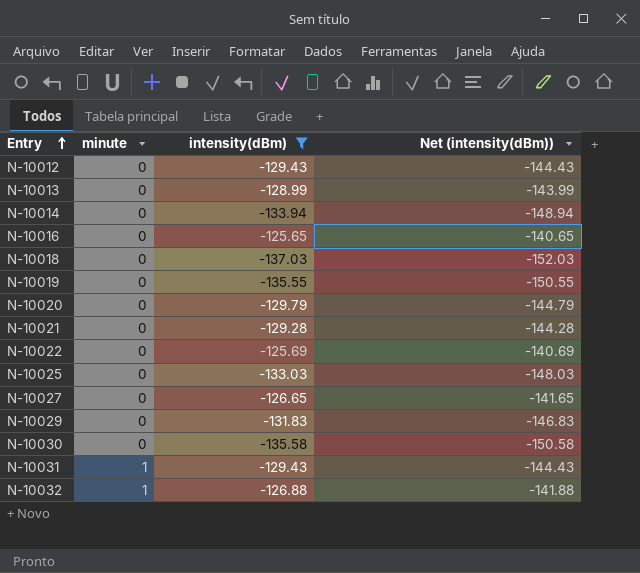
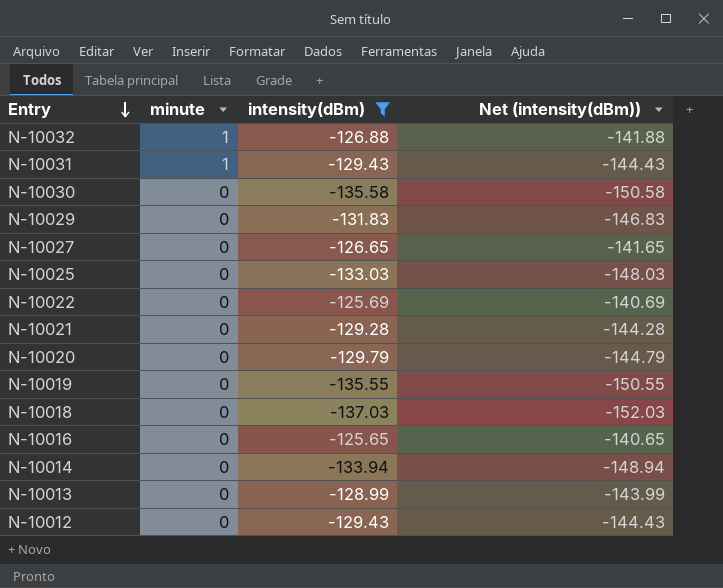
row order: Entry ascending -> Entry descending

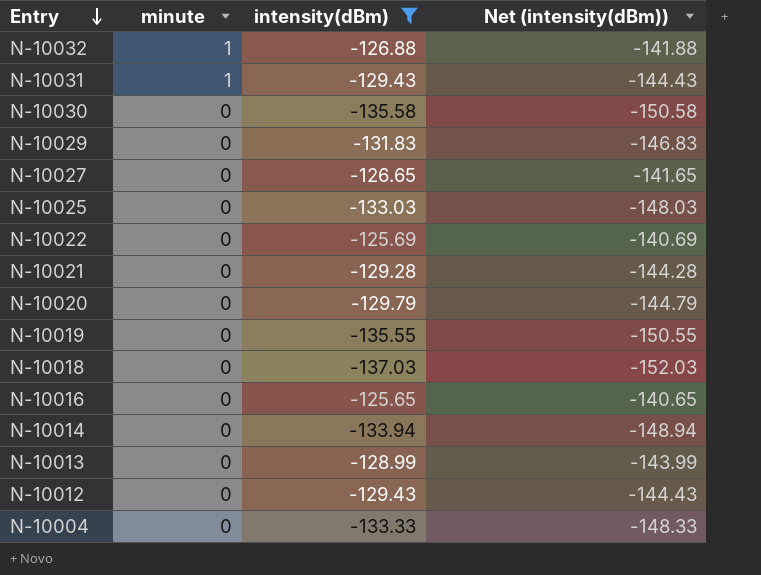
row N-10004: none -> 0 | -133.33 | -148.33

